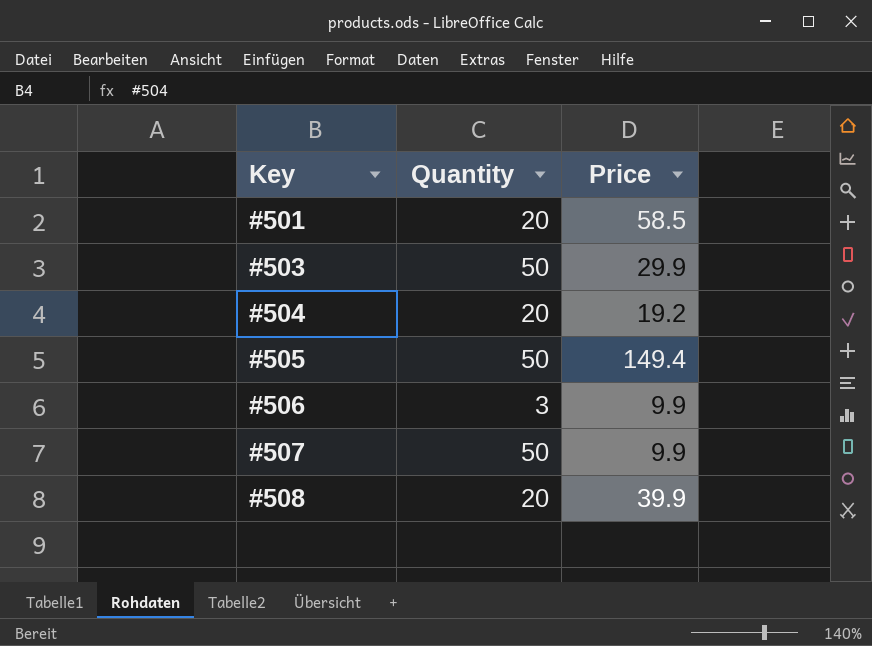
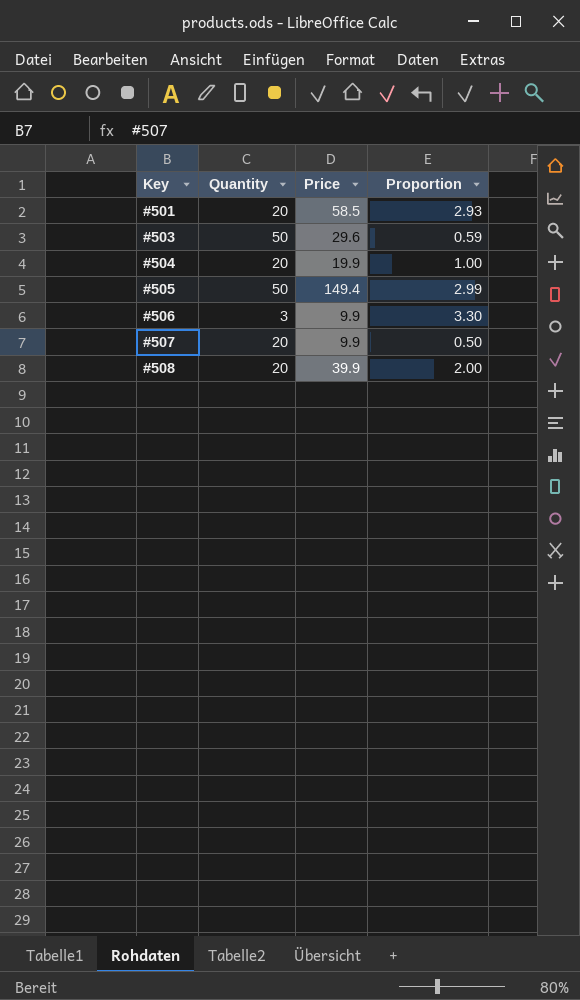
column Proportion | formula: none -> [Price] / [Quantity]
#503 | Price: 29.9 -> 29.6
#504 | Price: 19.2 -> 19.9
#507 | Quantity: 50 -> 20

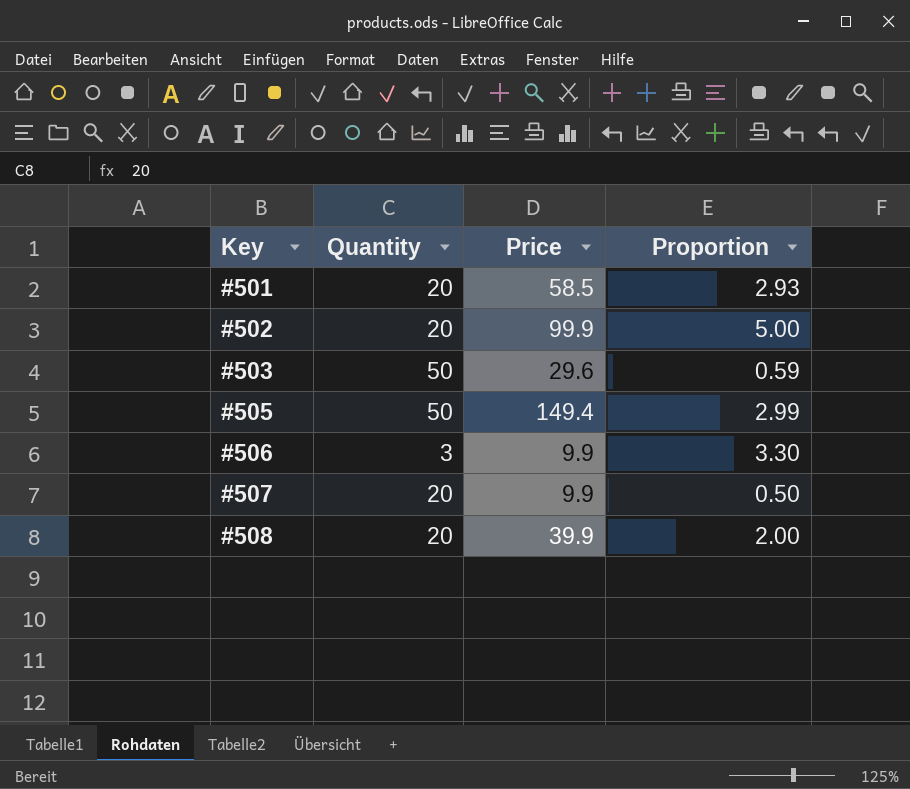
row #504: 20 | 19.9 | 1.00 -> none
row #502: none -> 20 | 99.9 | 5.00

